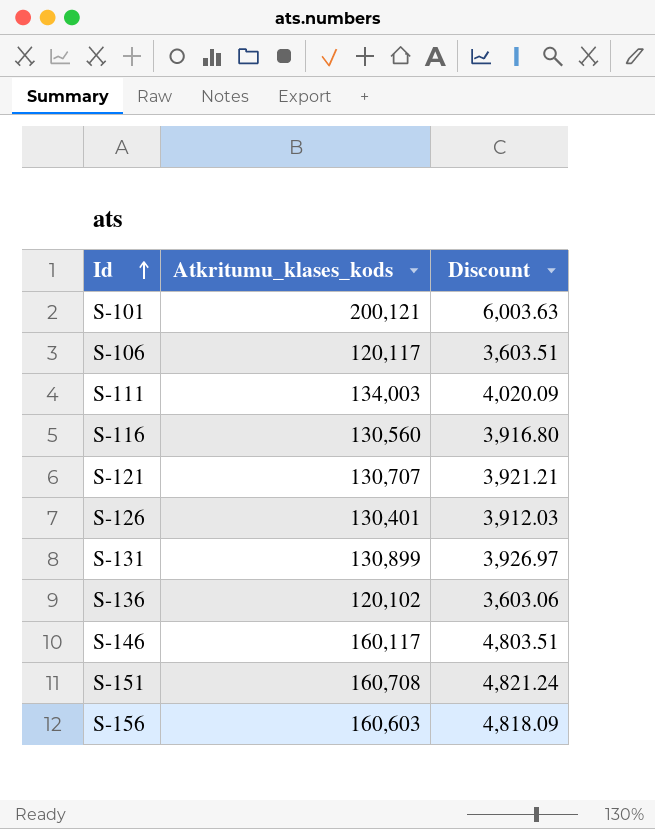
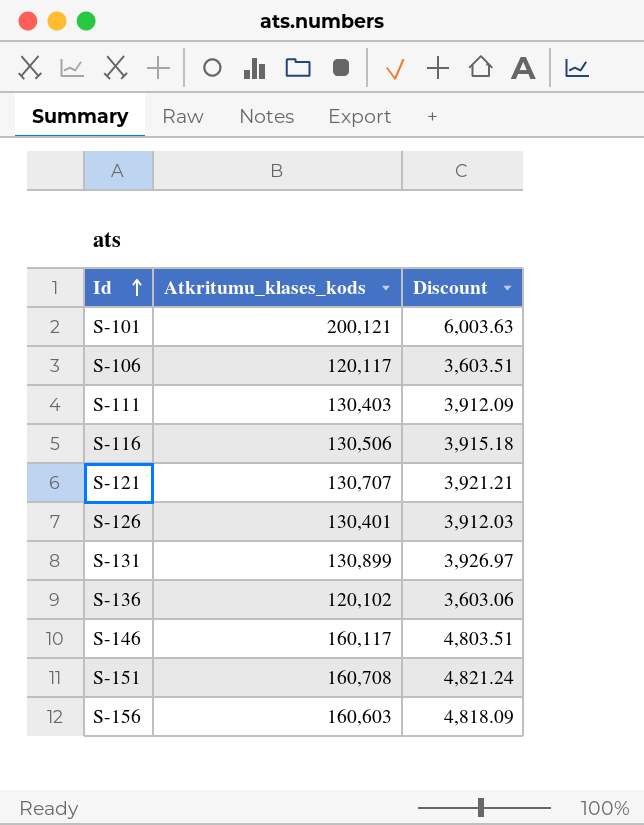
S-111 | Atkritumu_klases_kods: 134,003 -> 130,403
S-111 | Discount: 4,020.09 -> 3,912.09
S-116 | Atkritumu_klases_kods: 130,560 -> 130,506
S-116 | Discount: 3,916.80 -> 3,915.18

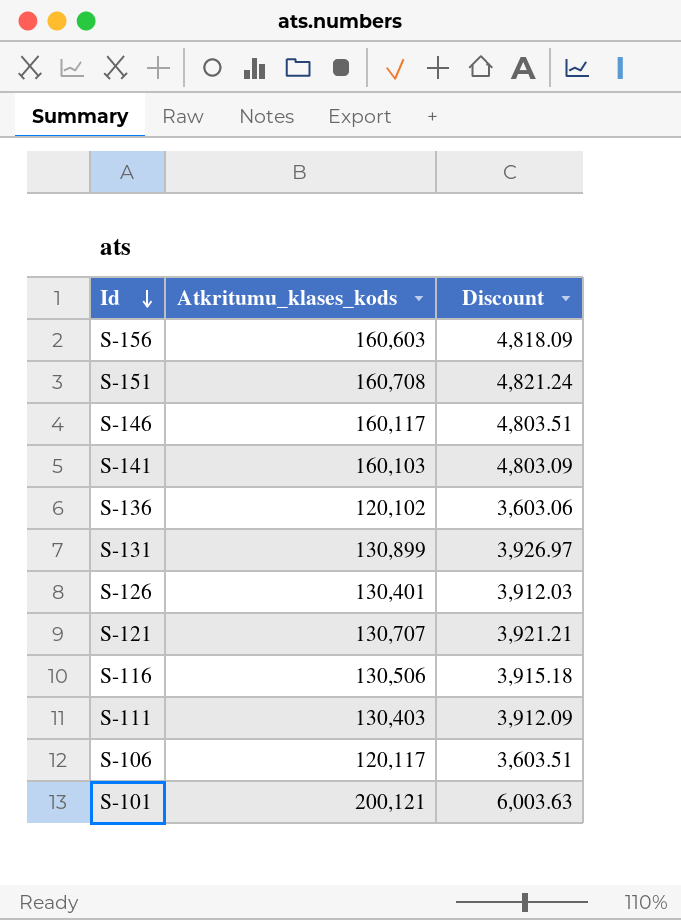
row order: Id ascending -> Id descending
row S-141: none -> 160,103 | 4,803.09

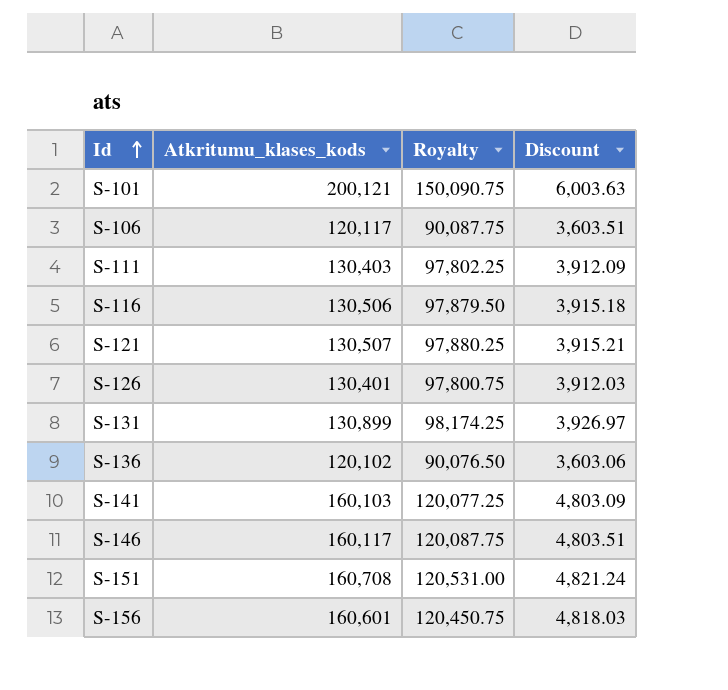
row order: Id descending -> Id ascending
column Royalty | formula: none -> [Atkritumu_klases_kods] * 0.75
S-121 | Atkritumu_klases_kods: 130,707 -> 130,507
S-121 | Discount: 3,921.21 -> 3,915.21
S-156 | Atkritumu_klases_kods: 160,603 -> 160,601
S-156 | Discount: 4,818.09 -> 4,818.03

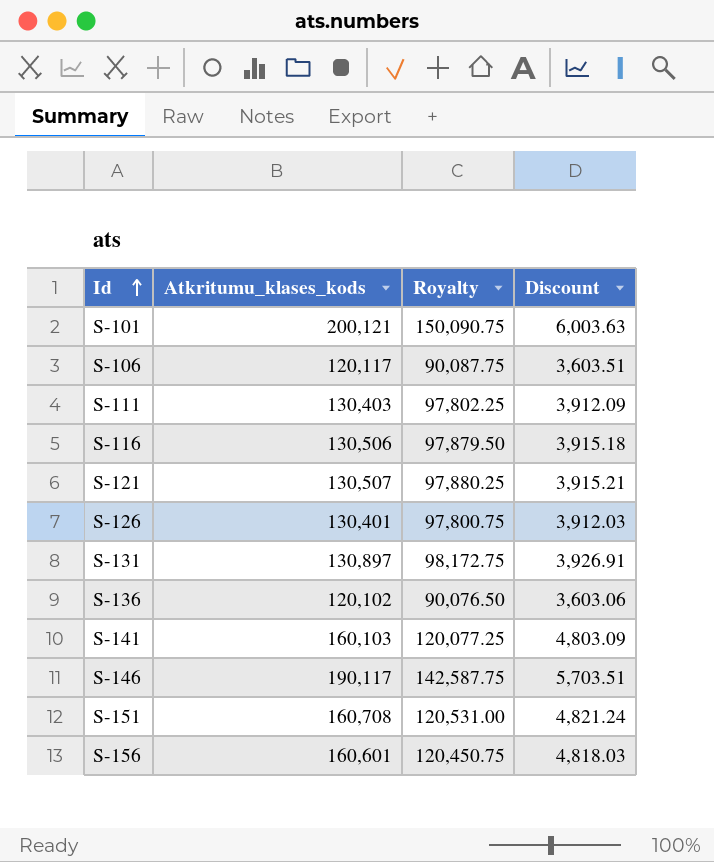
S-131 | Atkritumu_klases_kods: 130,899 -> 130,897
S-131 | Royalty: 98,174.25 -> 98,172.75
S-131 | Discount: 3,926.97 -> 3,926.91
S-146 | Atkritumu_klases_kods: 160,117 -> 190,117
S-146 | Royalty: 120,087.75 -> 142,587.75
S-146 | Discount: 4,803.51 -> 5,703.51

